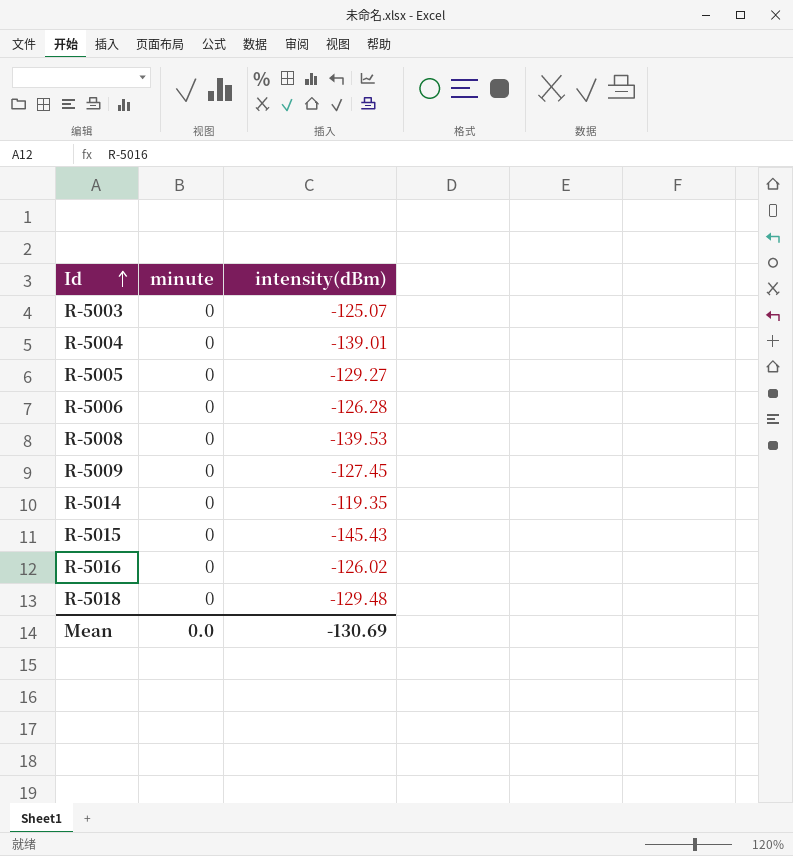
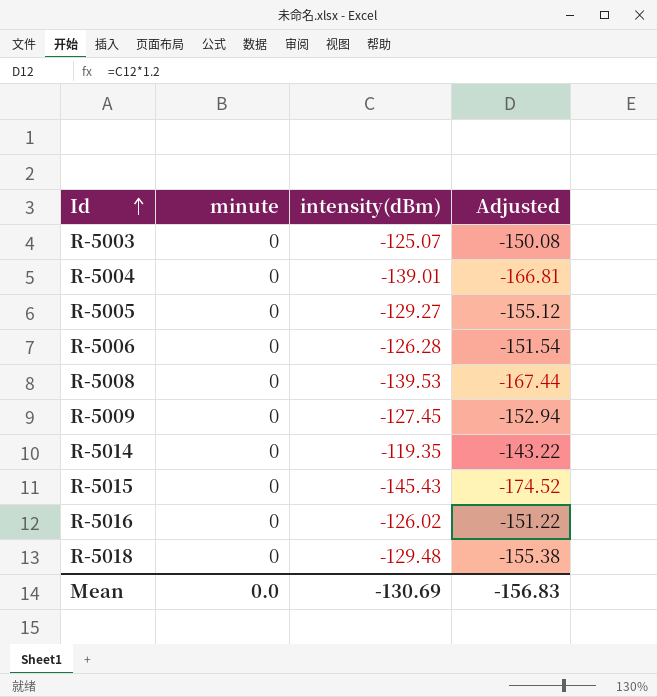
column Adjusted | formula: none -> [intensity(dBm)] * 1.2

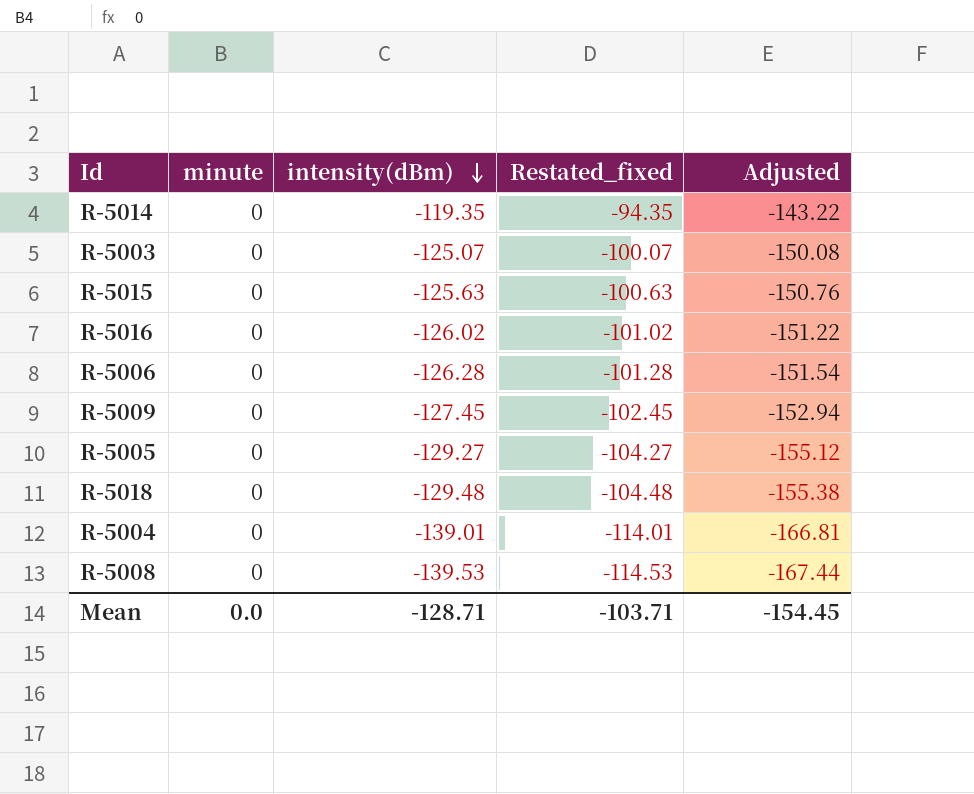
row order: Id ascending -> intensity(dBm) descending
column Restated_fixed | formula: none -> [intensity(dBm)] + 25
R-5015 | intensity(dBm): -145.43 -> -125.63
R-5015 | Adjusted: -174.52 -> -150.76
Mean | intensity(dBm): -130.69 -> -128.71
Mean | Adjusted: -156.83 -> -154.45

